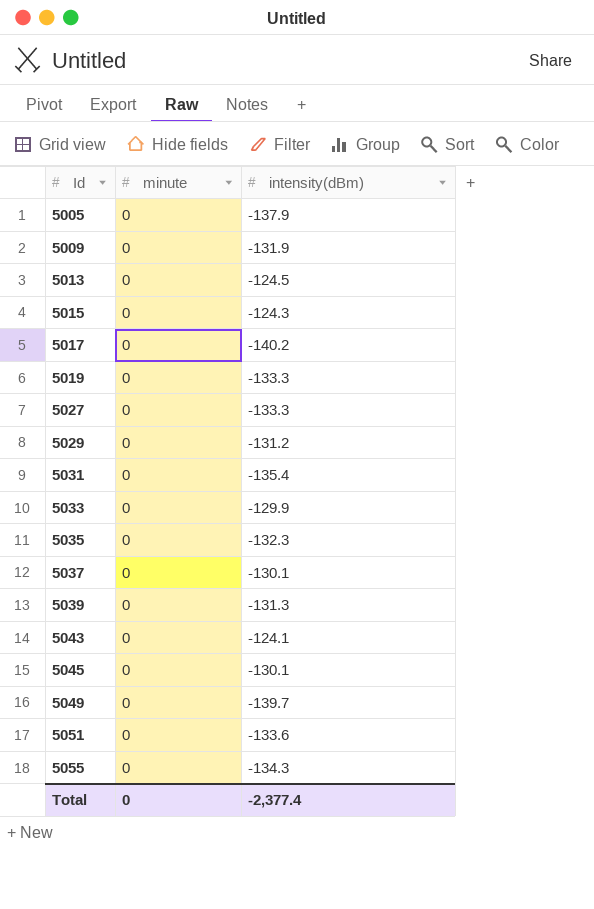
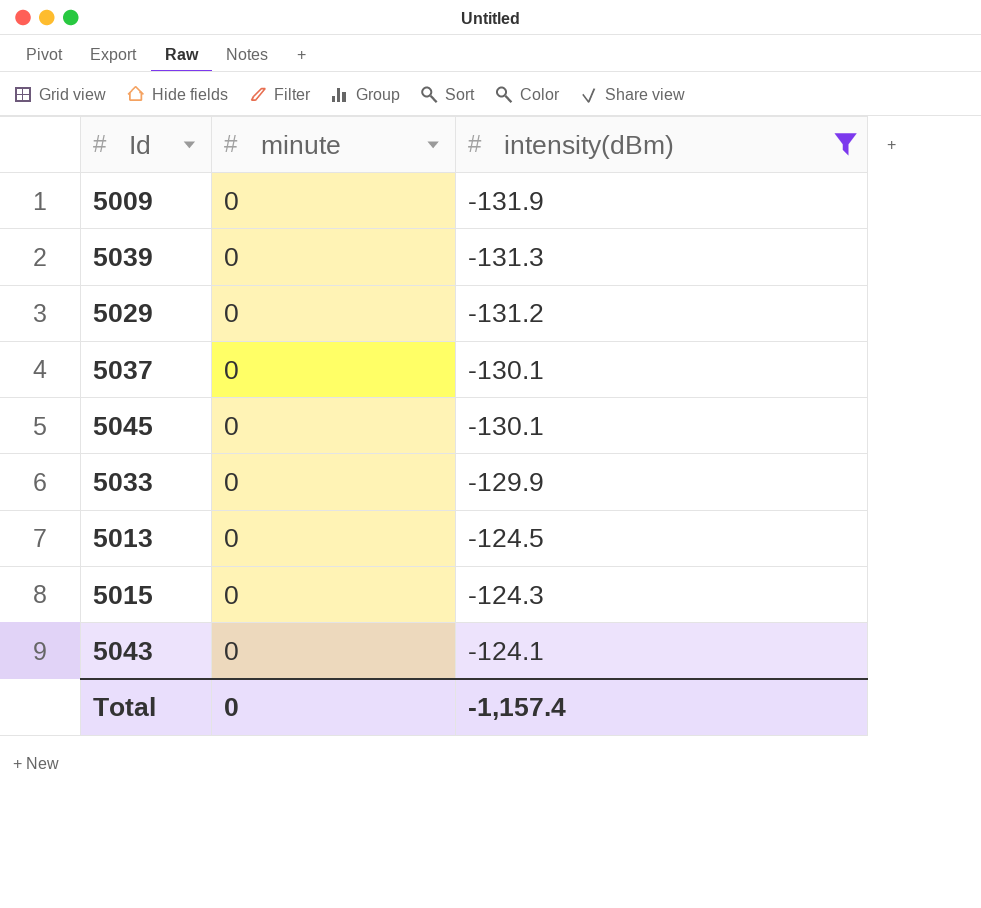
filter: none -> intensity(dBm) >= -131.9
row order: Id ascending -> intensity(dBm) ascending
Total | intensity(dBm): -2,377.4 -> -1,157.4

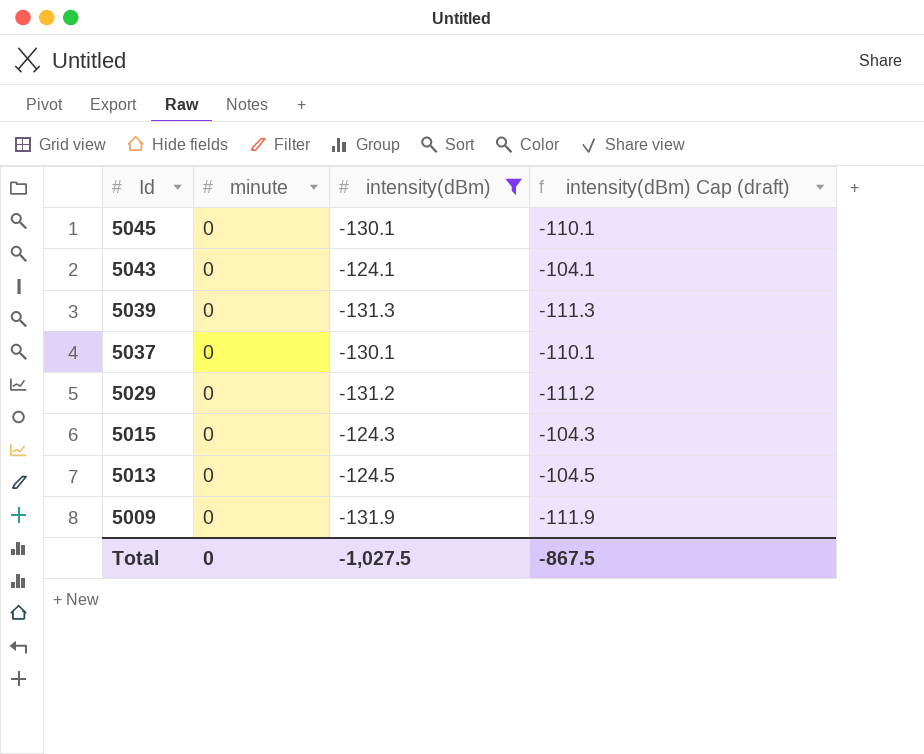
row order: intensity(dBm) ascending -> Id descending
column intensity(dBm) Cap (draft) | formula: none -> [intensity(dBm)] + 20
row 5033: 0 | -129.9 -> none
Total | intensity(dBm): -1,157.4 -> -1,027.5

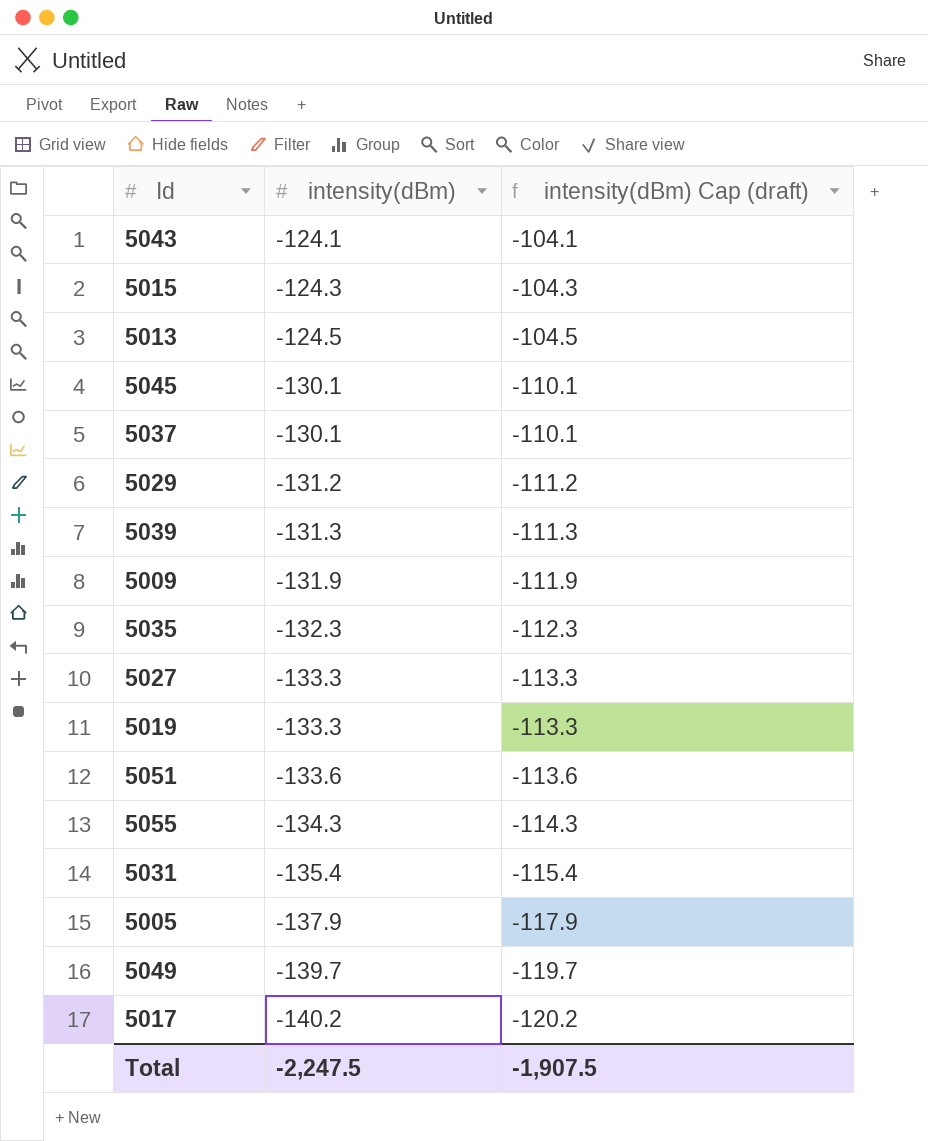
filter: intensity(dBm) >= -131.9 -> none
row order: Id descending -> intensity(dBm) descending
column minute | position: 2 -> none
Total | intensity(dBm): -1,027.5 -> -2,247.5
Total | intensity(dBm) Cap (draft): -867.5 -> -1,907.5

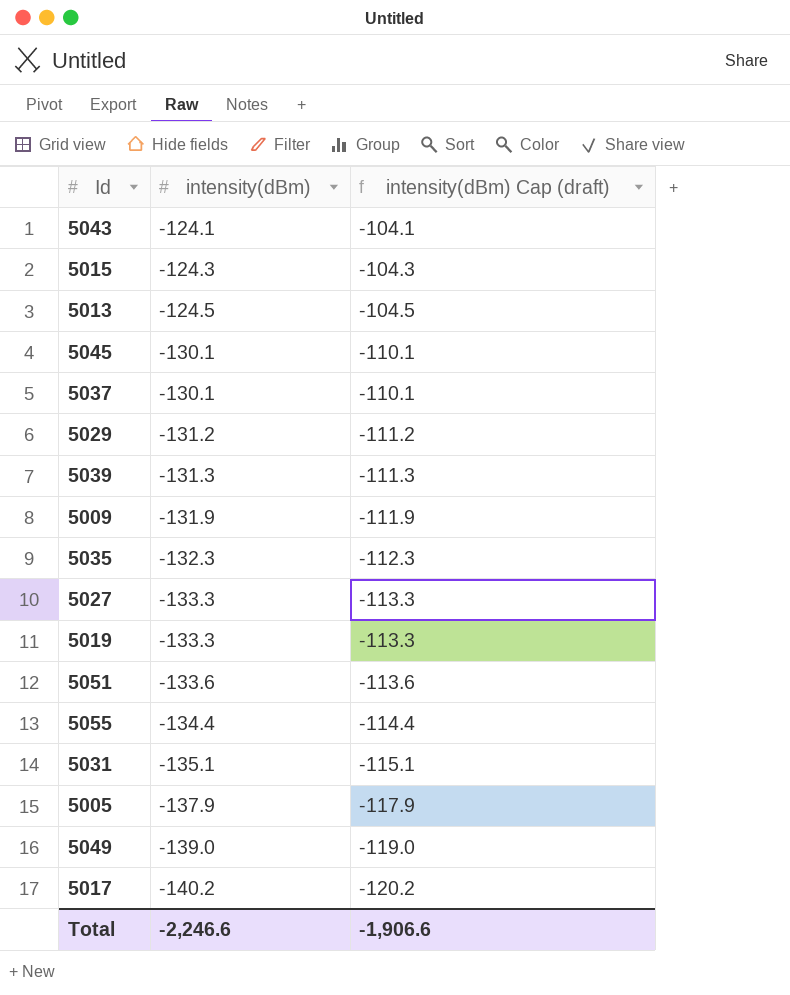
5055 | intensity(dBm): -134.3 -> -134.4
5055 | intensity(dBm) Cap (draft): -114.3 -> -114.4
5031 | intensity(dBm): -135.4 -> -135.1
5031 | intensity(dBm) Cap (draft): -115.4 -> -115.1
5049 | intensity(dBm): -139.7 -> -139.0
5049 | intensity(dBm) Cap (draft): -119.7 -> -119.0
Total | intensity(dBm): -2,247.5 -> -2,246.6
Total | intensity(dBm) Cap (draft): -1,907.5 -> -1,906.6

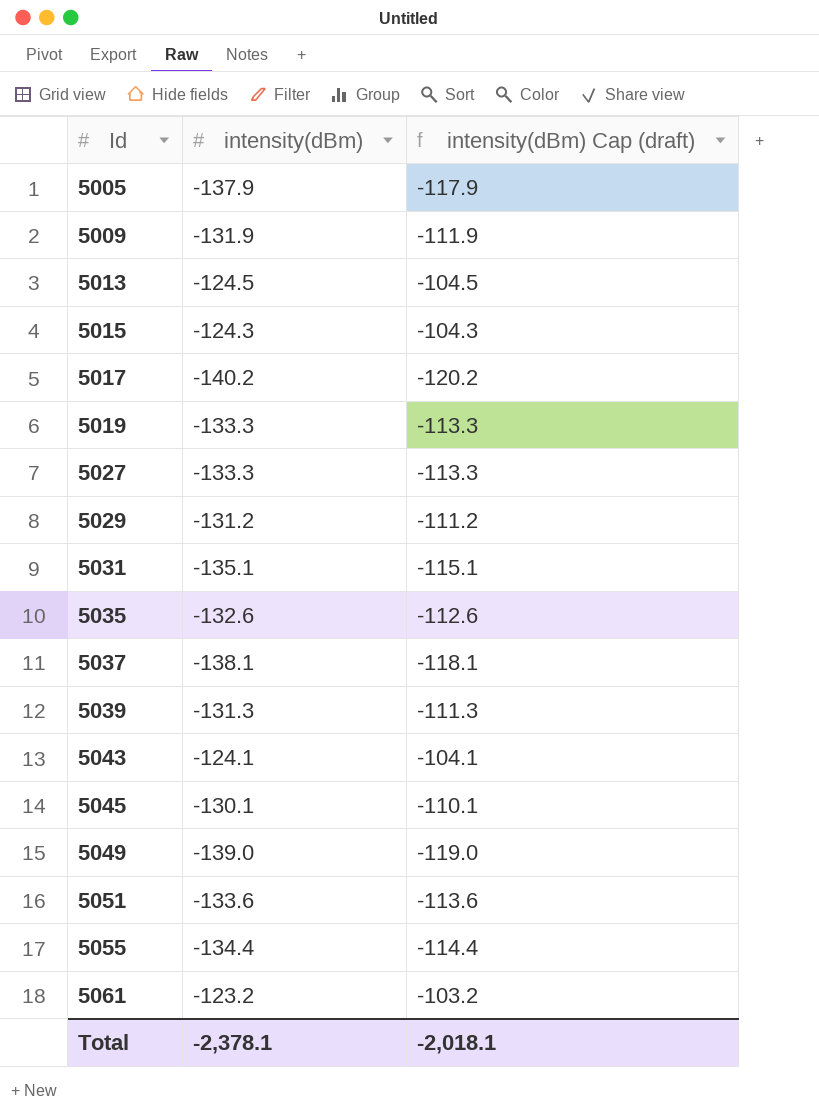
row order: intensity(dBm) descending -> Id ascending
5035 | intensity(dBm): -132.3 -> -132.6
5035 | intensity(dBm) Cap (draft): -112.3 -> -112.6
5037 | intensity(dBm): -130.1 -> -138.1
5037 | intensity(dBm) Cap (draft): -110.1 -> -118.1
row 5061: none -> -123.2 | -103.2
Total | intensity(dBm): -2,246.6 -> -2,378.1
Total | intensity(dBm) Cap (draft): -1,906.6 -> -2,018.1

